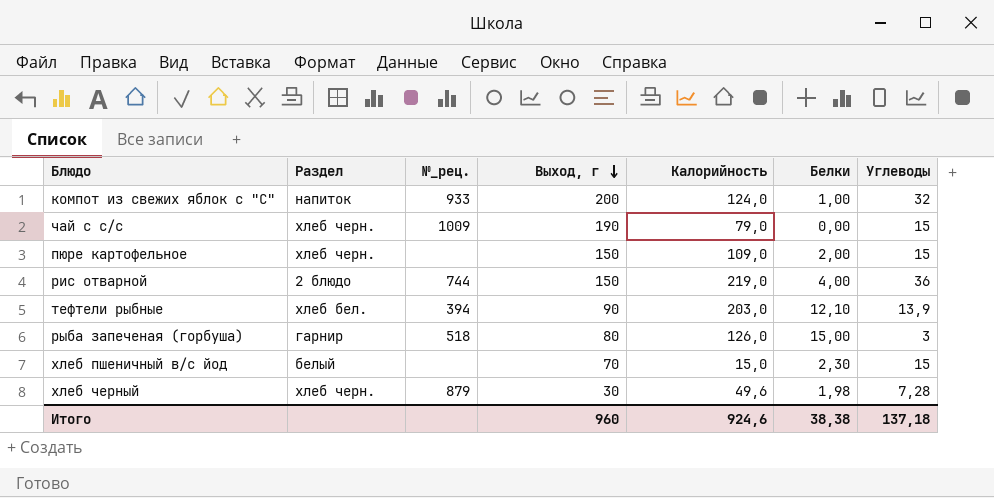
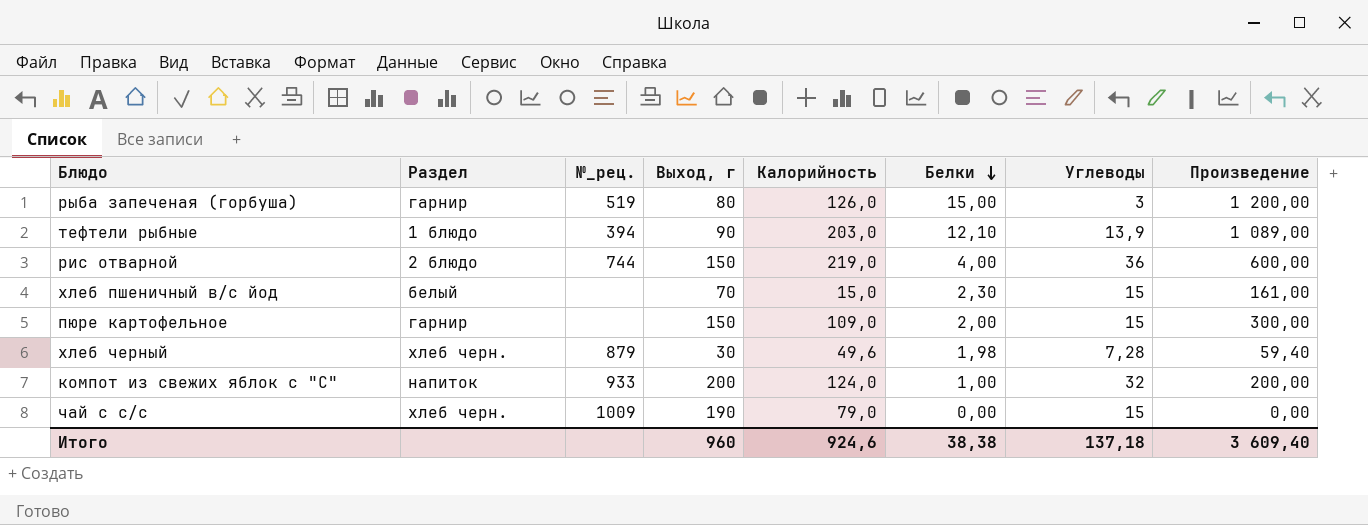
row order: Выход, г descending -> Белки descending
column Произведение | formula: none -> [Выход, г] * [Белки]
рыба запеченая (горбуша) | №_рец.: 518 -> 519
тефтели рыбные | Раздел: хлеб бел. -> 1 блюдо
пюре картофельное | Раздел: хлеб черн. -> гарнир

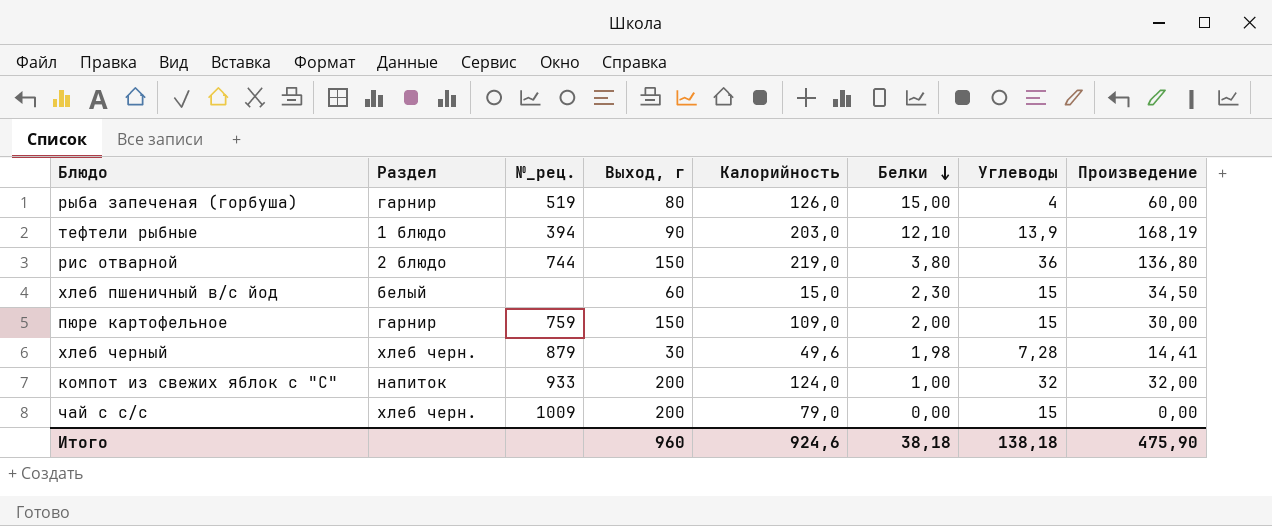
column Произведение | formula: [Выход, г] * [Белки] -> [Белки] * [Углеводы]
рыба запеченая (горбуша) | Углеводы: 3 -> 4
рис отварной | Белки: 4,00 -> 3,80
хлеб пшеничный в/с йод | Выход, г: 70 -> 60
пюре картофельное | №_рец.: none -> 759
чай с с/с | Выход, г: 190 -> 200
Итого | Белки: 38,38 -> 38,18
Итого | Углеводы: 137,18 -> 138,18
Итого | Произведение: 3 609,40 -> 475,90

